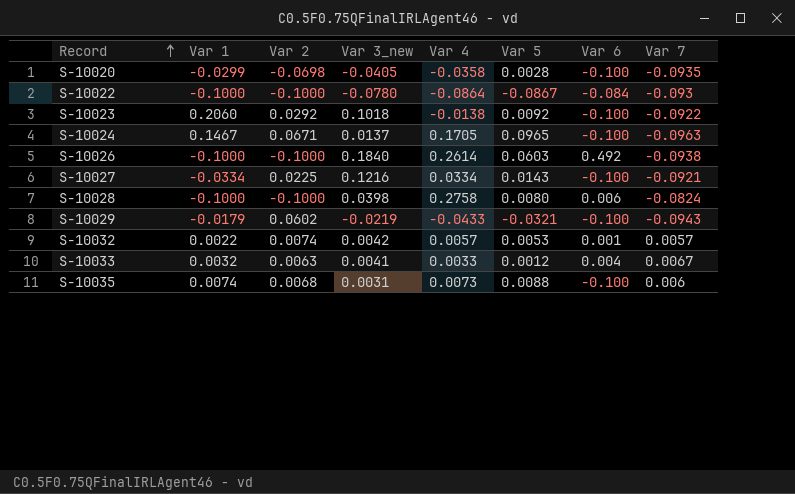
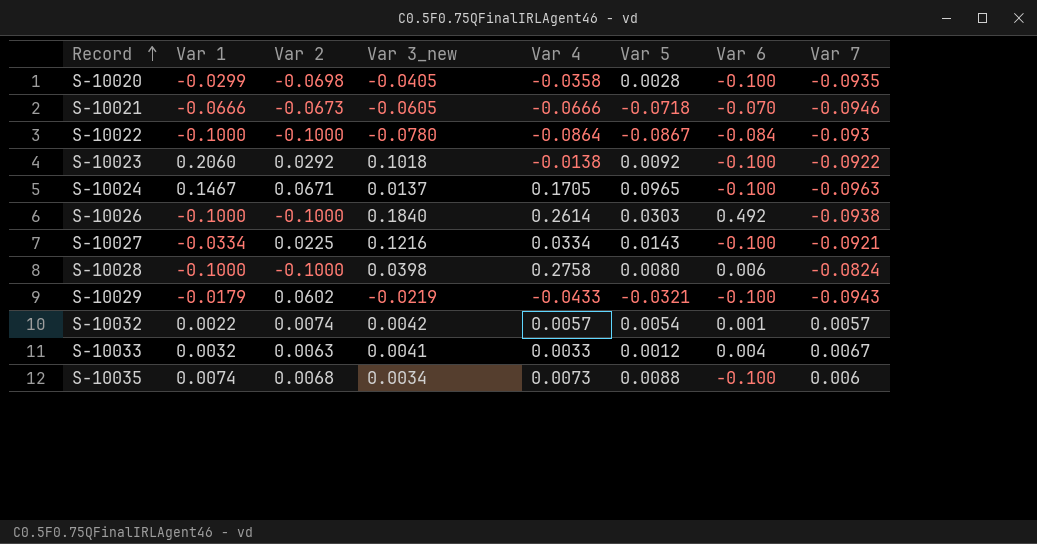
row S-10021: none -> -0.0666 | -0.0673 | -0.0605 | -0.0666 | -0.0718 | -0.070 | -0.0946
S-10026 | Var 5: 0.0603 -> 0.0303
S-10032 | Var 5: 0.0053 -> 0.0054
S-10035 | Var 3_new: 0.0031 -> 0.0034

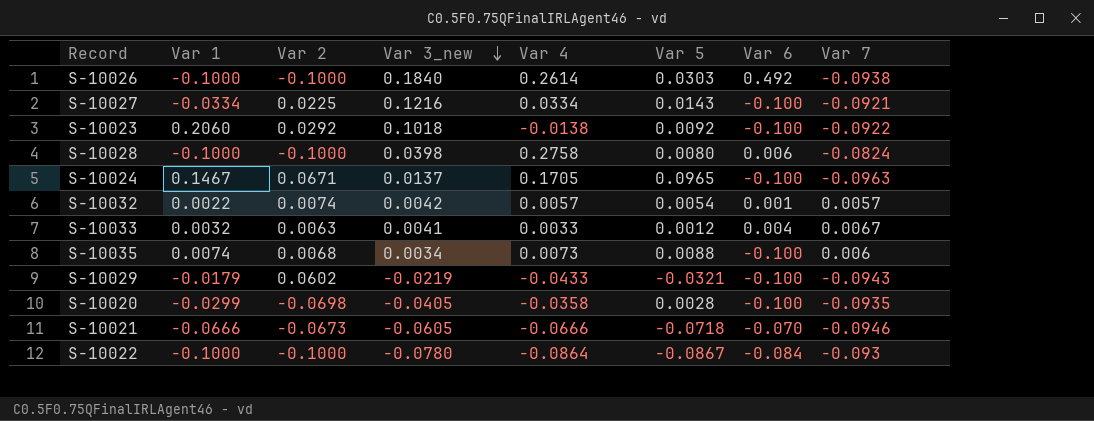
row order: Record ascending -> Var 3_new descending

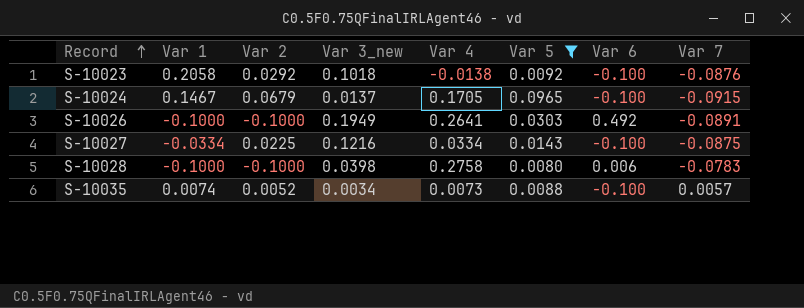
filter: none -> Var 5 >= 0.0080
row order: Var 3_new descending -> Record ascending
S-10023 | Var 1: 0.2060 -> 0.2058
S-10023 | Var 7: -0.0922 -> -0.0876
S-10024 | Var 2: 0.0671 -> 0.0679
S-10024 | Var 7: -0.0963 -> -0.0915
S-10026 | Var 3_new: 0.1840 -> 0.1949
S-10026 | Var 4: 0.2614 -> 0.2641
S-10026 | Var 7: -0.0938 -> -0.0891
S-10027 | Var 7: -0.0921 -> -0.0875
S-10028 | Var 7: -0.0824 -> -0.0783
S-10035 | Var 2: 0.0068 -> 0.0052
S-10035 | Var 7: 0.006 -> 0.0057

